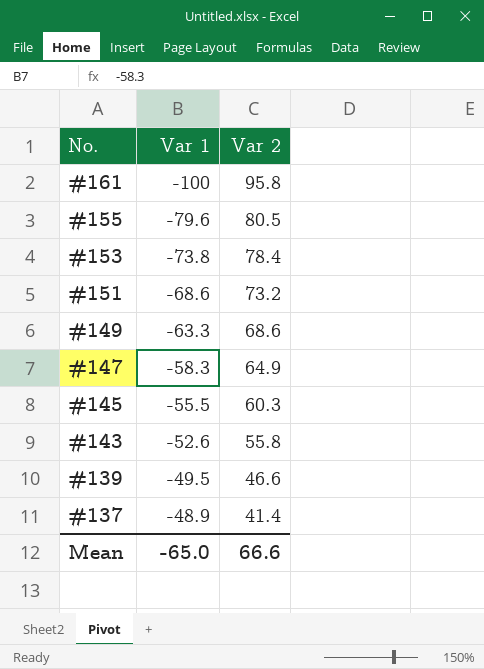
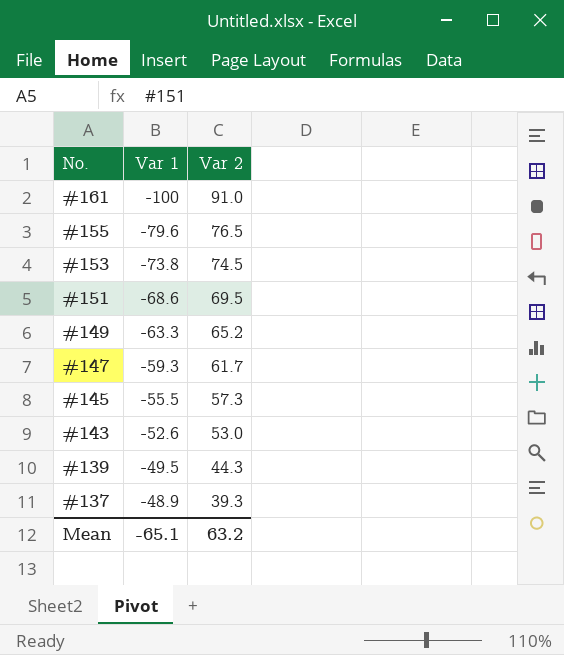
#161 | Var 2: 95.8 -> 91.0
#155 | Var 2: 80.5 -> 76.5
#153 | Var 2: 78.4 -> 74.5
#151 | Var 2: 73.2 -> 69.5
#149 | Var 2: 68.6 -> 65.2
#147 | Var 1: -58.3 -> -59.3
#147 | Var 2: 64.9 -> 61.7
#145 | Var 2: 60.3 -> 57.3
#143 | Var 2: 55.8 -> 53.0
#139 | Var 2: 46.6 -> 44.3
#137 | Var 2: 41.4 -> 39.3
Mean | Var 1: -65.0 -> -65.1
Mean | Var 2: 66.6 -> 63.2

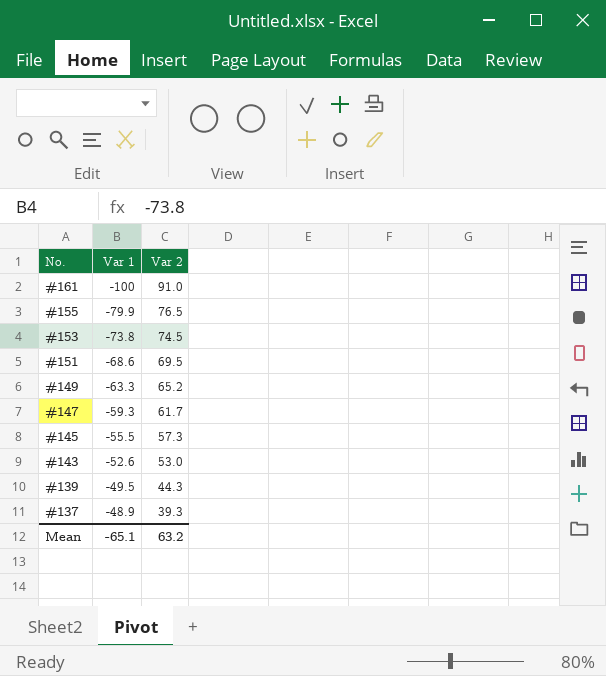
#155 | Var 1: -79.6 -> -79.9

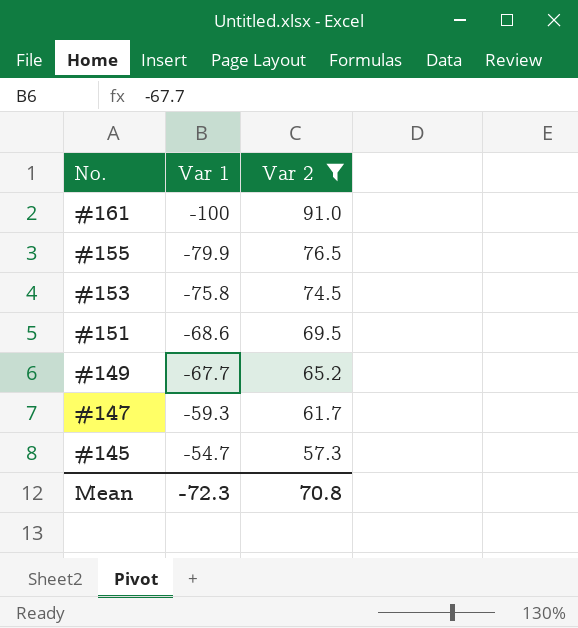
filter: none -> Var 2 >= 57.3
#153 | Var 1: -73.8 -> -75.8
#149 | Var 1: -63.3 -> -67.7
#145 | Var 1: -55.5 -> -54.7
Mean | Var 1: -65.1 -> -72.3
Mean | Var 2: 63.2 -> 70.8

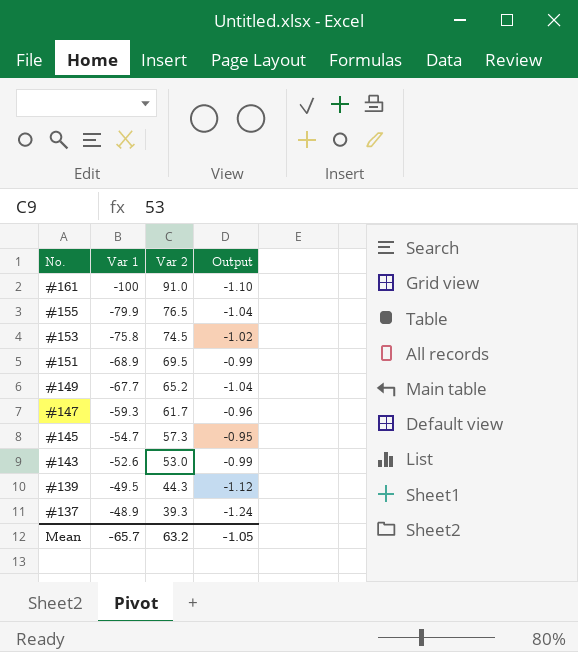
filter: Var 2 >= 57.3 -> none
column Output | formula: none -> [Var 1] / [Var 2]
#151 | Var 1: -68.6 -> -68.9
Mean | Var 1: -72.3 -> -65.7
Mean | Var 2: 70.8 -> 63.2

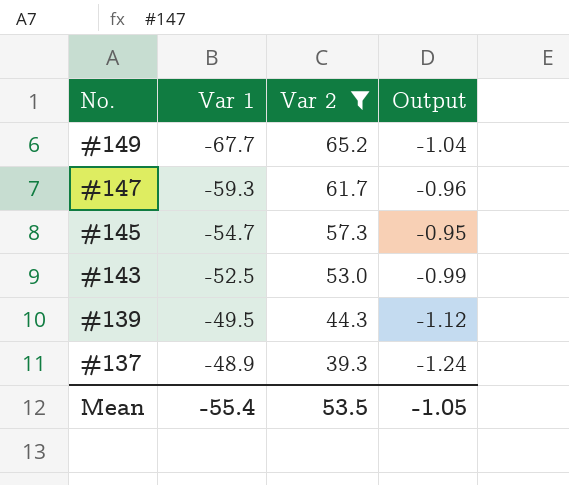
filter: none -> Var 2 <= 65.2
#143 | Var 1: -52.6 -> -52.5
Mean | Var 1: -65.7 -> -55.4
Mean | Var 2: 63.2 -> 53.5

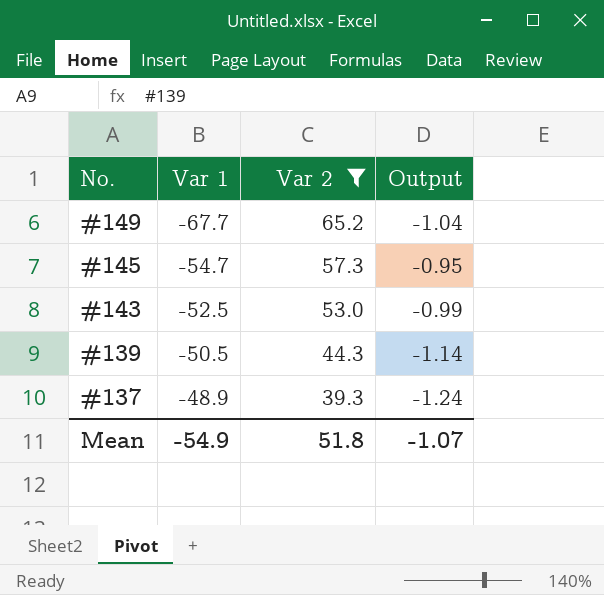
row #147: -59.3 | 61.7 | -0.96 -> none
#139 | Var 1: -49.5 -> -50.5
#139 | Output: -1.12 -> -1.14
Mean | Var 1: -55.4 -> -54.9
Mean | Var 2: 53.5 -> 51.8
Mean | Output: -1.05 -> -1.07

